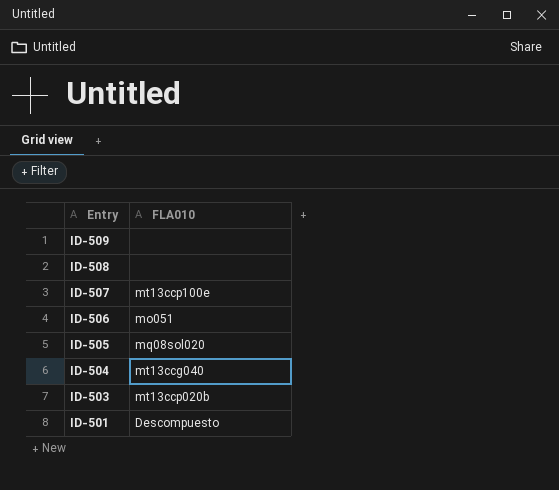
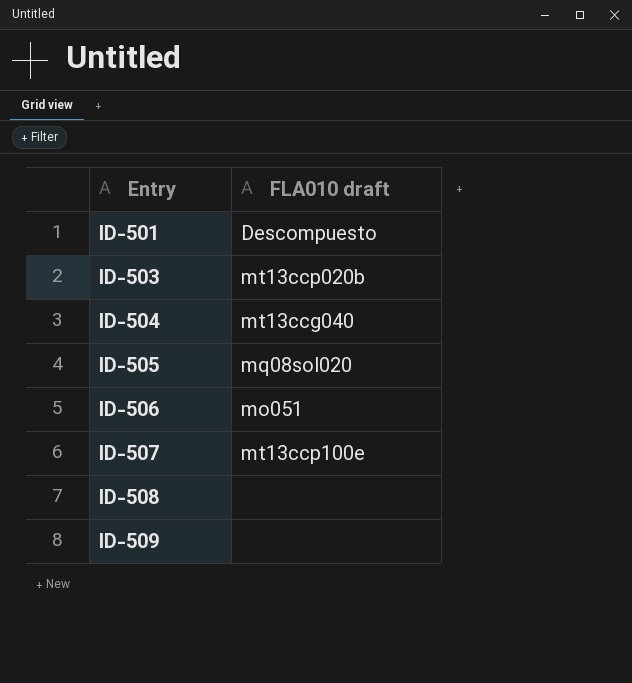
row order: Entry descending -> Entry ascending
column name: FLA010 -> FLA010 draft

